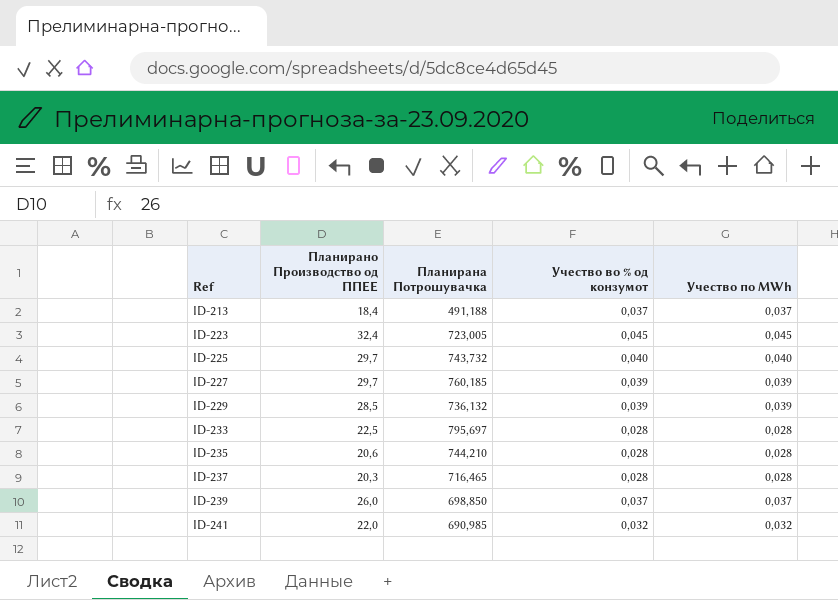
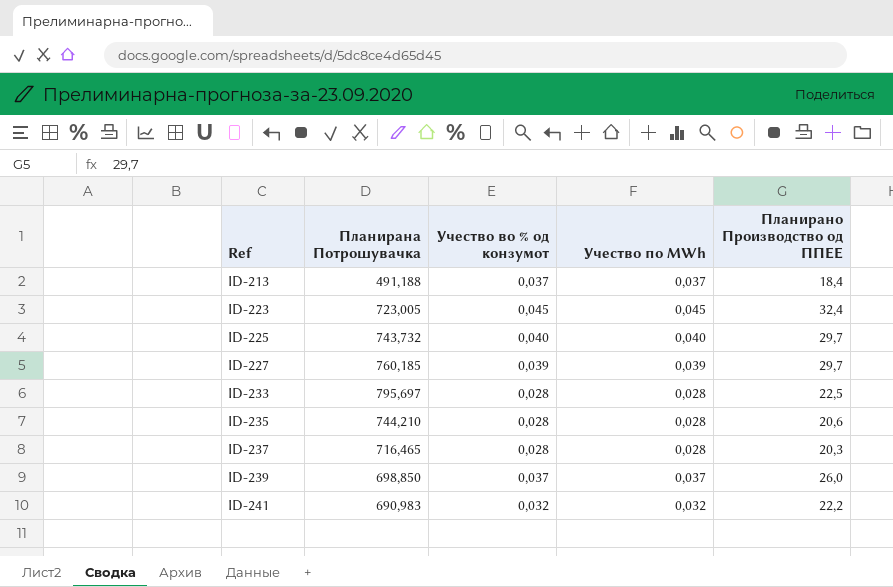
column Планирано Производство од ППЕЕ | position: 2 -> 5
row ID-229: 28,5 | 736,132 | 0,039 | 0,039 -> none
ID-241 | Планирана Потрошувачка: 690,985 -> 690,983
ID-241 | Планирано Производство од ППЕЕ: 22,0 -> 22,2

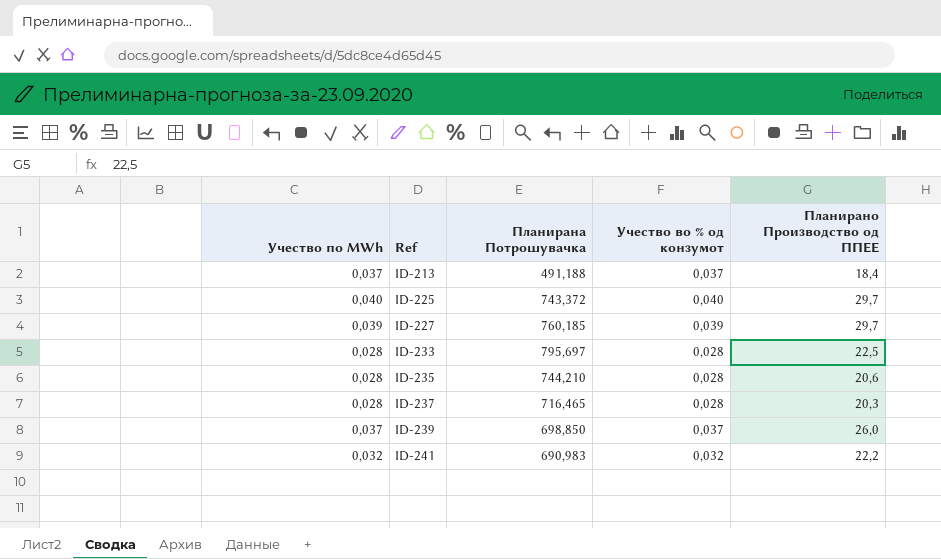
column Учество по MWh | position: 4 -> 1
row ID-223: 723,005 | 0,045 | 0,045 | 32,4 -> none
ID-225 | Планирана Потрошувачка: 743,732 -> 743,372

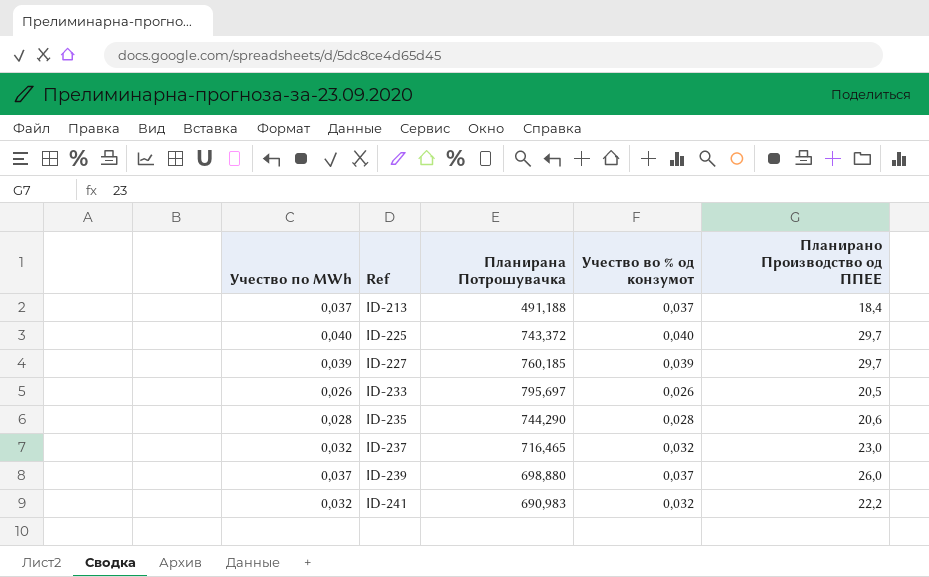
ID-233 | Учество по MWh: 0,028 -> 0,026
ID-233 | Учество во % од конзумот: 0,028 -> 0,026
ID-233 | Планирано Производство од ППЕЕ: 22,5 -> 20,5
ID-235 | Планирана Потрошувачка: 744,210 -> 744,290
ID-237 | Учество по MWh: 0,028 -> 0,032
ID-237 | Учество во % од конзумот: 0,028 -> 0,032
ID-237 | Планирано Производство од ППЕЕ: 20,3 -> 23,0
ID-239 | Планирана Потрошувачка: 698,850 -> 698,880

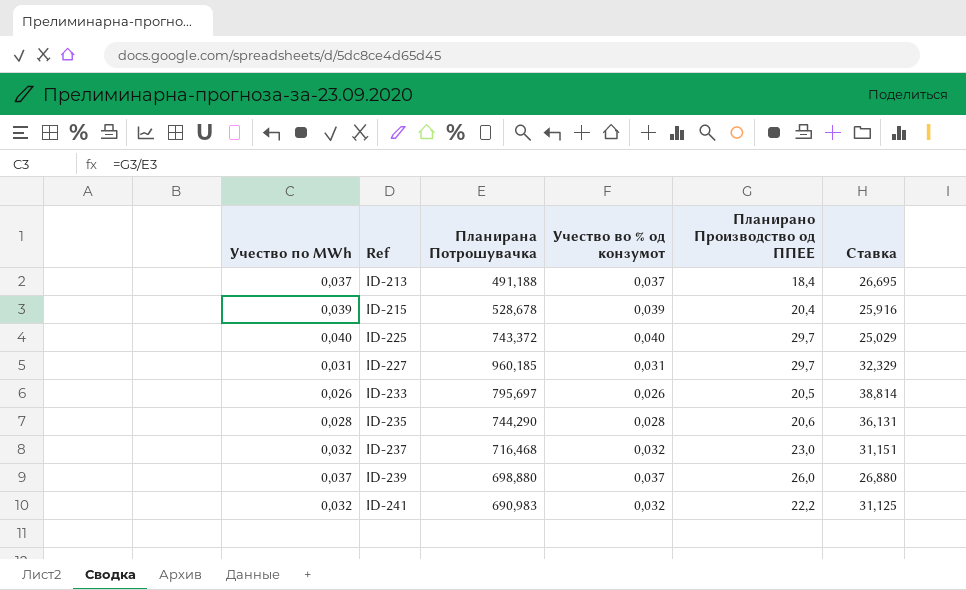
column Ставка | formula: none -> [Планирана Потрошувачка] / [Планирано Производство од ППЕЕ]
row ID-215: none -> 0,039 | 528,678 | 0,039 | 20,4 | 25,916
ID-227 | Учество по MWh: 0,039 -> 0,031
ID-227 | Планирана Потрошувачка: 760,185 -> 960,185
ID-227 | Учество во % од конзумот: 0,039 -> 0,031
ID-237 | Планирана Потрошувачка: 716,465 -> 716,468

